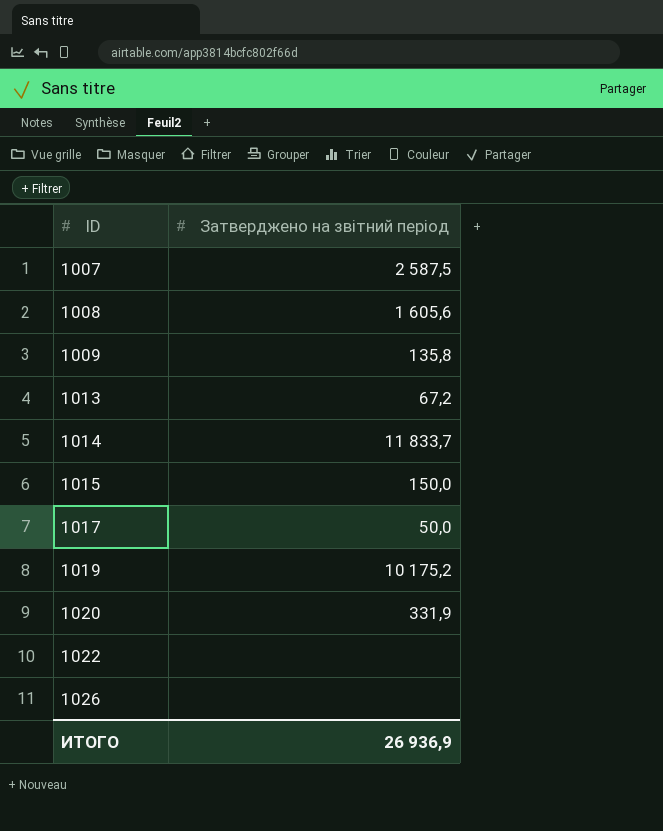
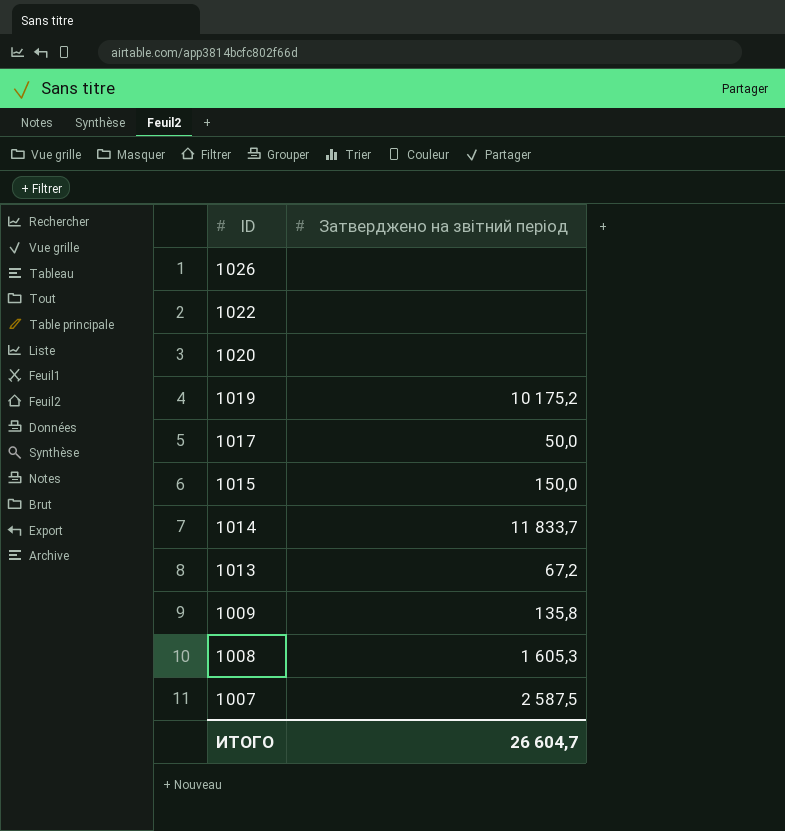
row order: ID ascending -> ID descending
1020 | Затверджено на звітний період: 331,9 -> none
1008 | Затверджено на звітний період: 1 605,6 -> 1 605,3
ИТОГО | Затверджено на звітний період: 26 936,9 -> 26 604,7

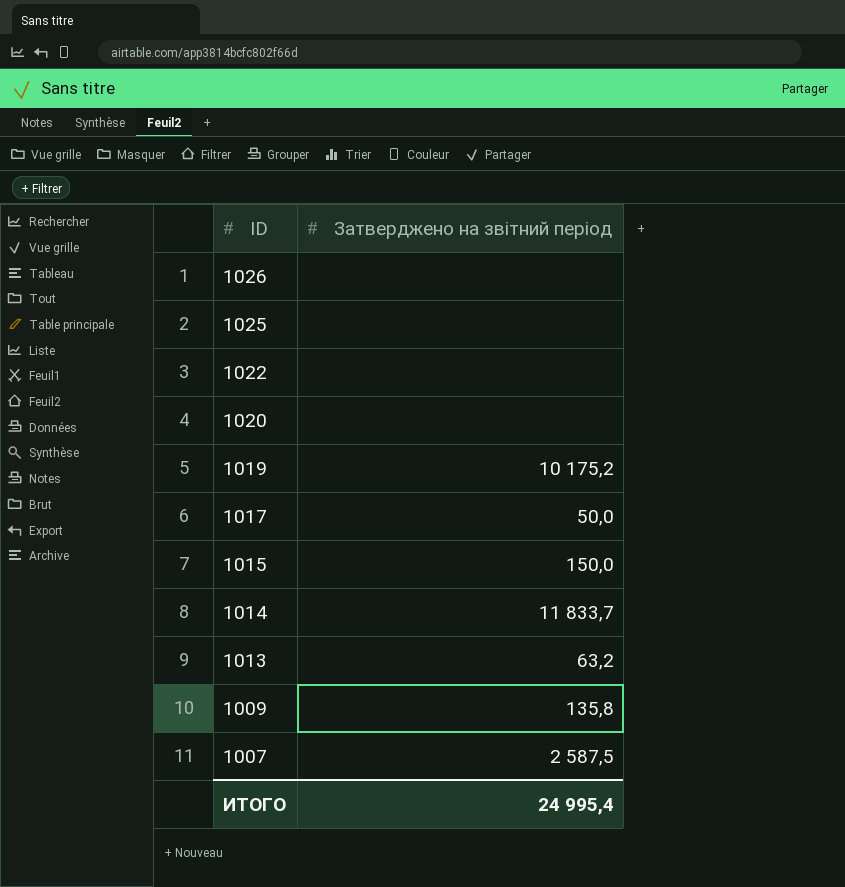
row 1008: 1 605,3 -> none
row 1025: none -> none
1013 | Затверджено на звітний період: 67,2 -> 63,2
ИТОГО | Затверджено на звітний період: 26 604,7 -> 24 995,4

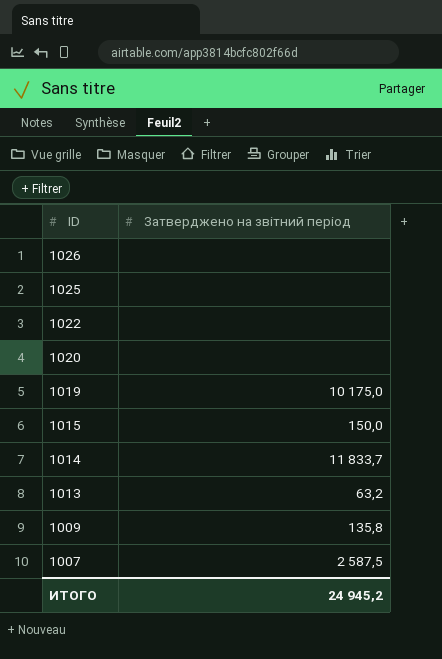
row 1017: 50,0 -> none
1019 | Затверджено на звітний період: 10 175,2 -> 10 175,0
ИТОГО | Затверджено на звітний період: 24 995,4 -> 24 945,2

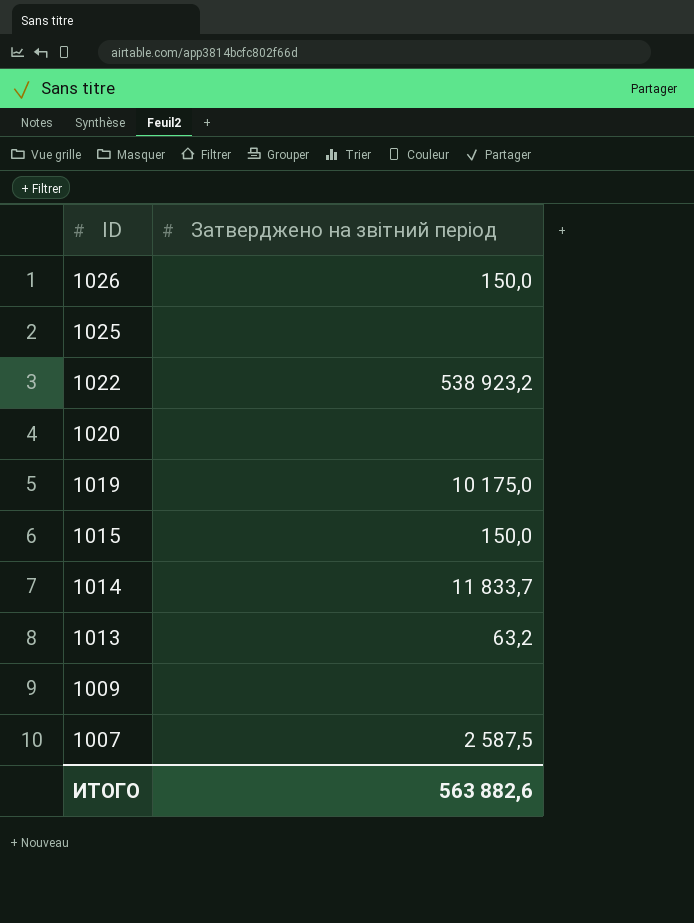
1026 | Затверджено на звітний період: none -> 150,0
1022 | Затверджено на звітний період: none -> 538 923,2
1009 | Затверджено на звітний період: 135,8 -> none
ИТОГО | Затверджено на звітний період: 24 945,2 -> 563 882,6

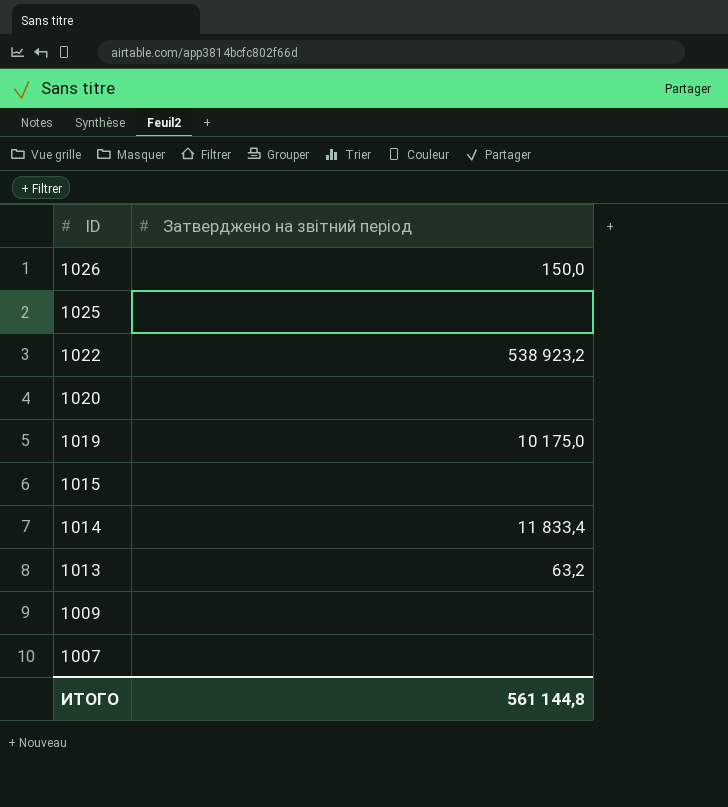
1015 | Затверджено на звітний період: 150,0 -> none
1014 | Затверджено на звітний період: 11 833,7 -> 11 833,4
1007 | Затверджено на звітний період: 2 587,5 -> none
ИТОГО | Затверджено на звітний період: 563 882,6 -> 561 144,8

